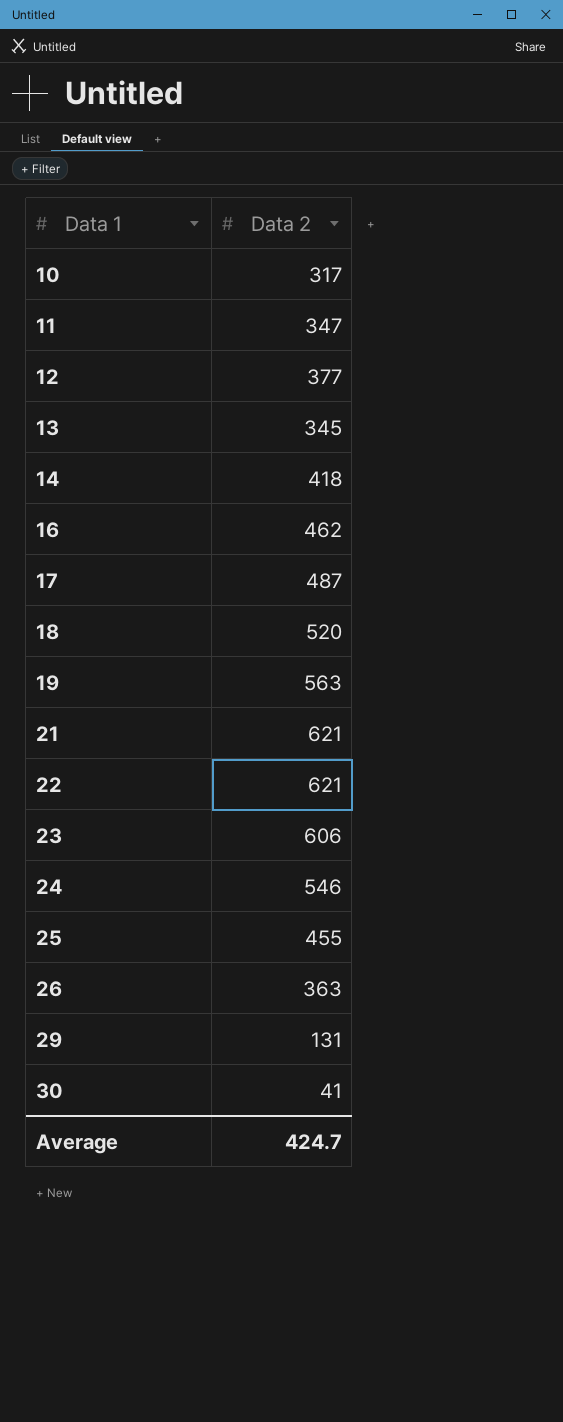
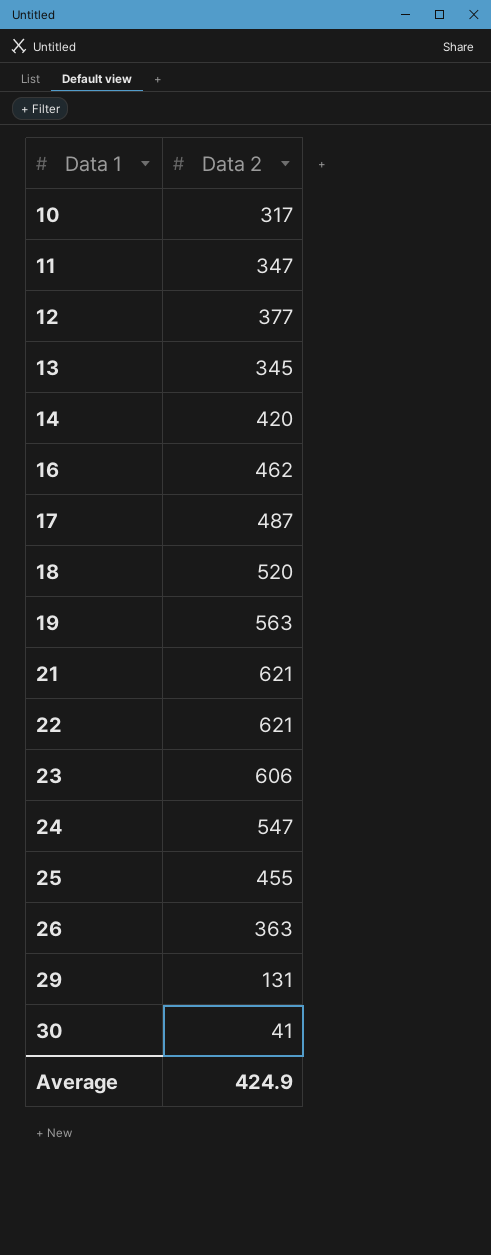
14 | Data 2: 418 -> 420
24 | Data 2: 546 -> 547
Average | Data 2: 424.7 -> 424.9

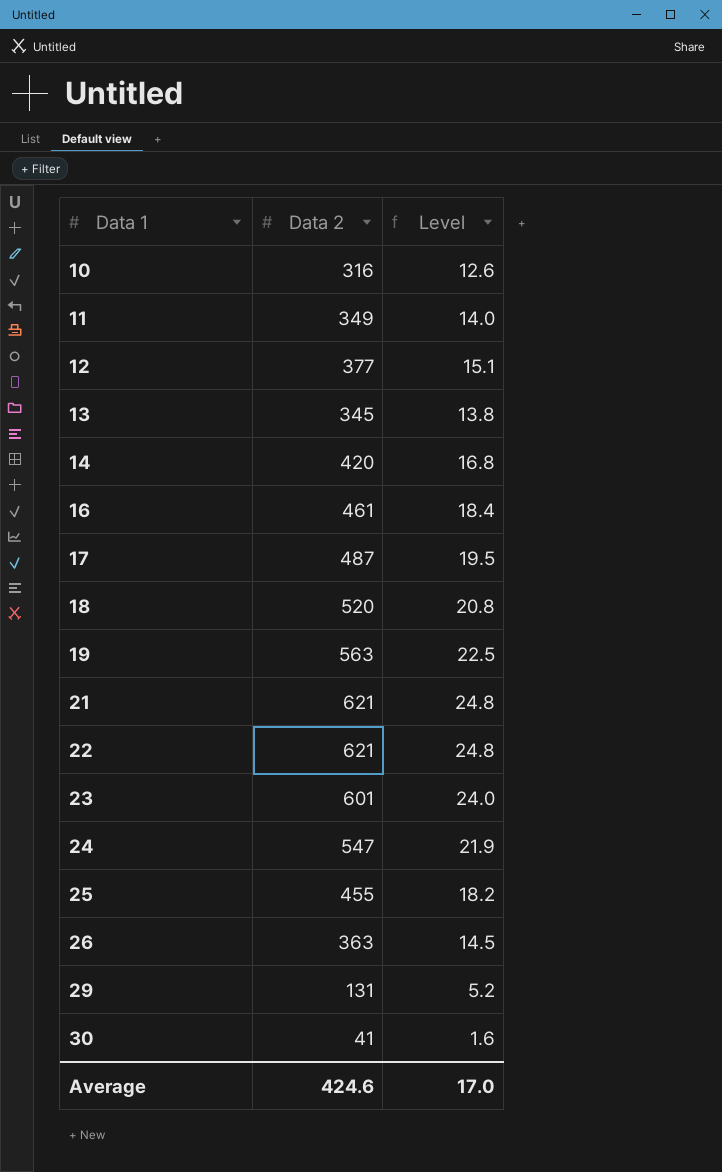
column Level | formula: none -> [Data 2] * 0.04
10 | Data 2: 317 -> 316
11 | Data 2: 347 -> 349
16 | Data 2: 462 -> 461
23 | Data 2: 606 -> 601
Average | Data 2: 424.9 -> 424.6

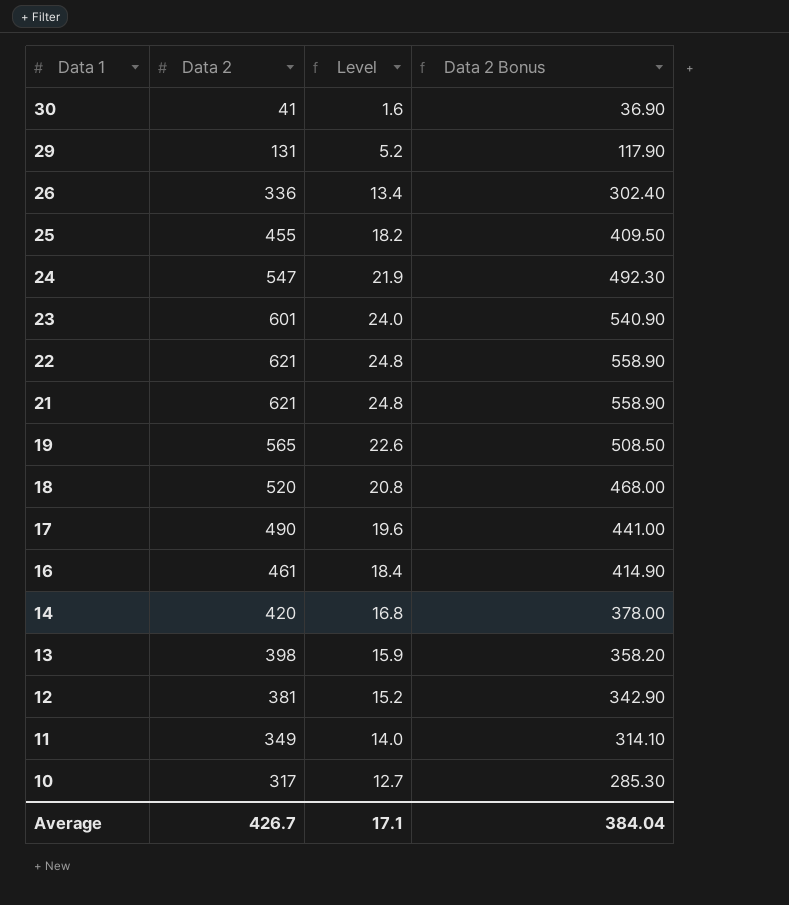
row order: Data 1 ascending -> Data 1 descending
column Data 2 Bonus | formula: none -> [Data 2] * 0.9
26 | Data 2: 363 -> 336
26 | Level: 14.5 -> 13.4
19 | Data 2: 563 -> 565
19 | Level: 22.5 -> 22.6
17 | Data 2: 487 -> 490
17 | Level: 19.5 -> 19.6
13 | Data 2: 345 -> 398
13 | Level: 13.8 -> 15.9
12 | Data 2: 377 -> 381
12 | Level: 15.1 -> 15.2
10 | Data 2: 316 -> 317
10 | Level: 12.6 -> 12.7
Average | Data 2: 424.6 -> 426.7
Average | Level: 17.0 -> 17.1

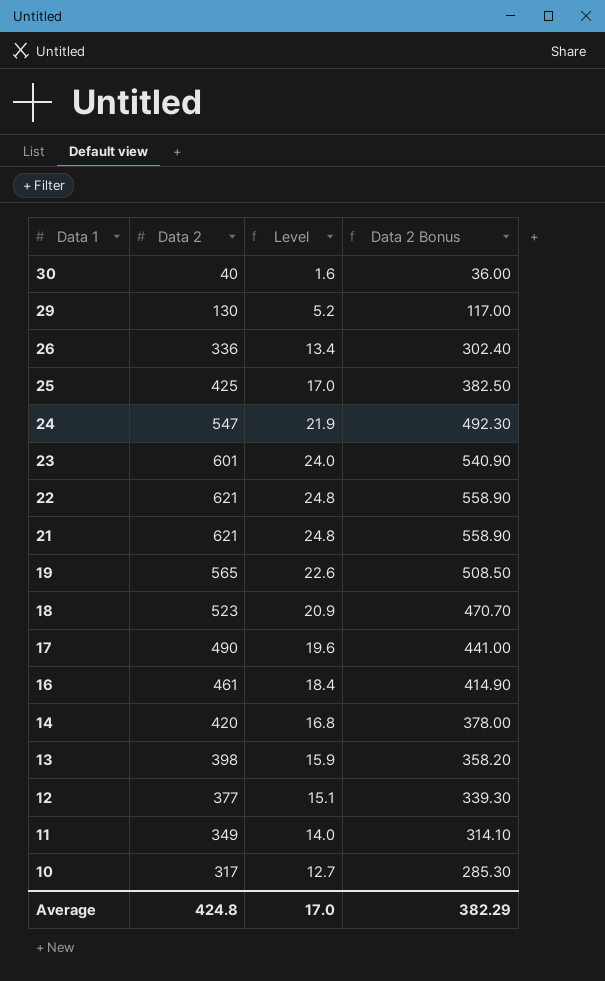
30 | Data 2: 41 -> 40
30 | Data 2 Bonus: 36.90 -> 36.00
29 | Data 2: 131 -> 130
29 | Data 2 Bonus: 117.90 -> 117.00
25 | Data 2: 455 -> 425
25 | Level: 18.2 -> 17.0
25 | Data 2 Bonus: 409.50 -> 382.50
18 | Data 2: 520 -> 523
18 | Level: 20.8 -> 20.9
18 | Data 2 Bonus: 468.00 -> 470.70
12 | Data 2: 381 -> 377
12 | Level: 15.2 -> 15.1
12 | Data 2 Bonus: 342.90 -> 339.30
Average | Data 2: 426.7 -> 424.8
Average | Level: 17.1 -> 17.0
Average | Data 2 Bonus: 384.04 -> 382.29

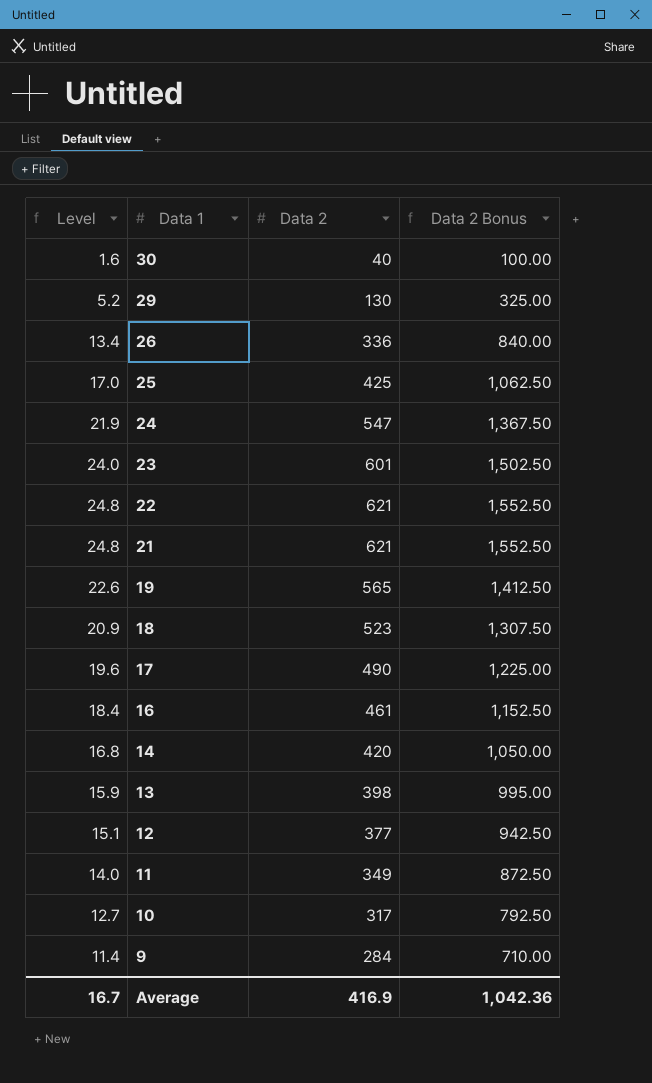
column Level | position: 3 -> 1
column Data 2 Bonus | formula: [Data 2] * 0.9 -> [Data 2] * 2.5
row 9: none -> 11.4 | 284 | 710.00
Average | Level: 17.0 -> 16.7
Average | Data 2: 424.8 -> 416.9
Average | Data 2 Bonus: 382.29 -> 1,042.36

